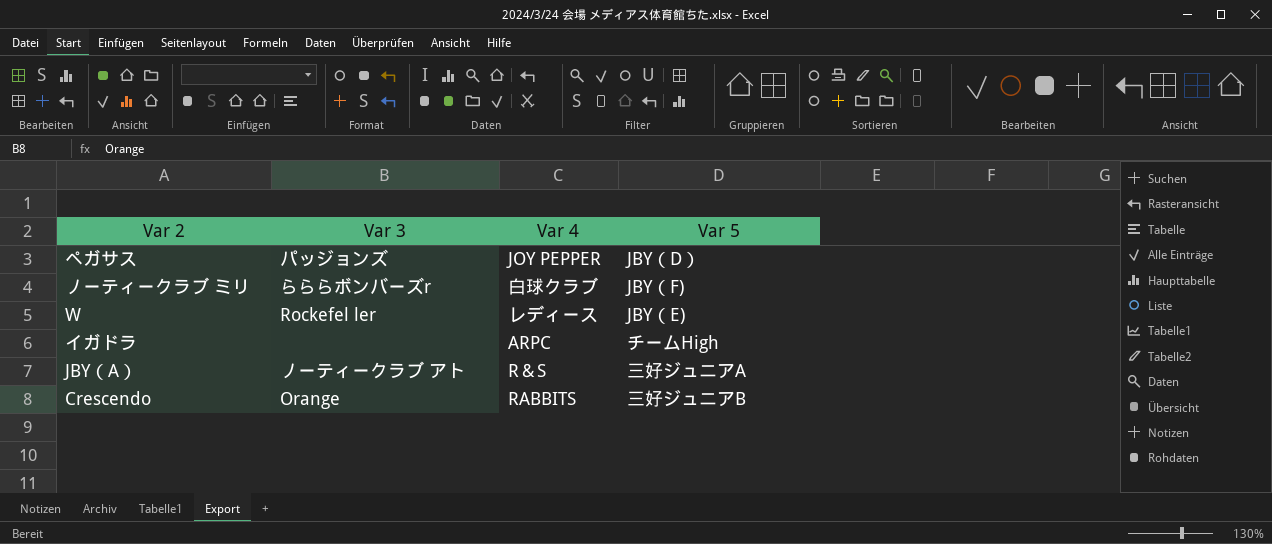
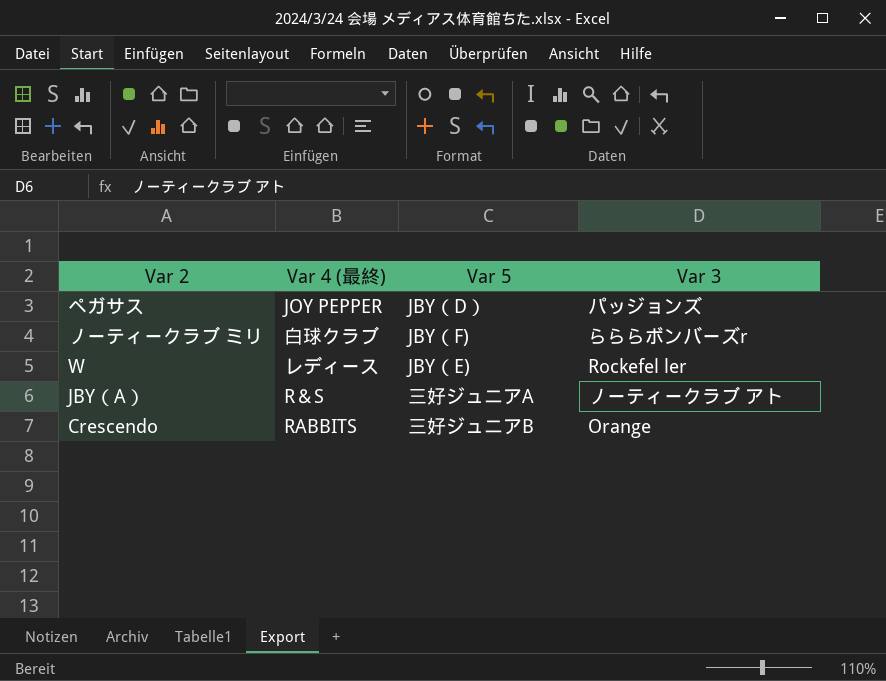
column name: Var 4 -> Var 4 (最終)
column Var 3 | position: 2 -> 4
row イガドラ: none | ARPC | チームHigh -> none

